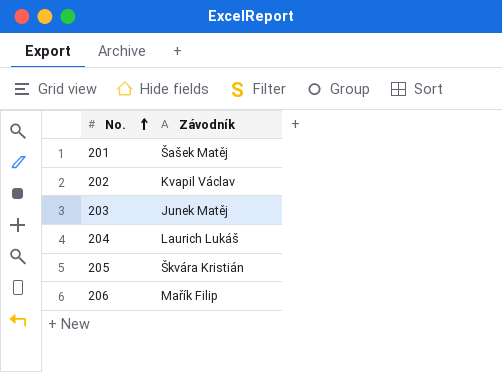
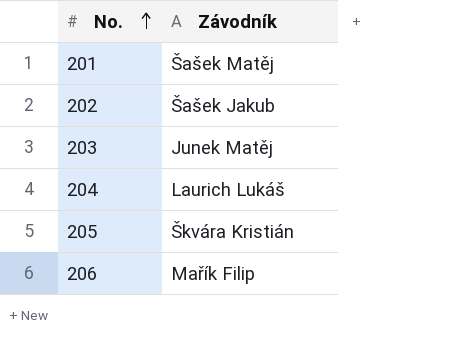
202 | Závodník: Kvapil Václav -> Šašek Jakub

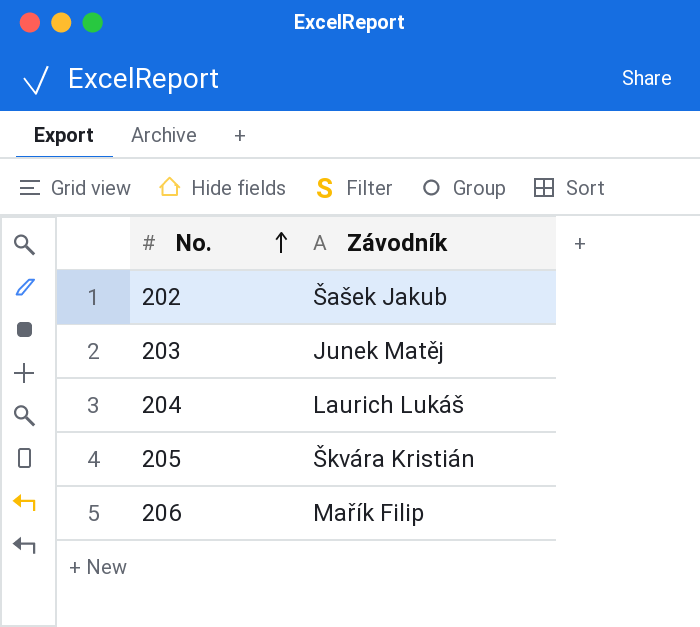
row 201: Šašek Matěj -> none

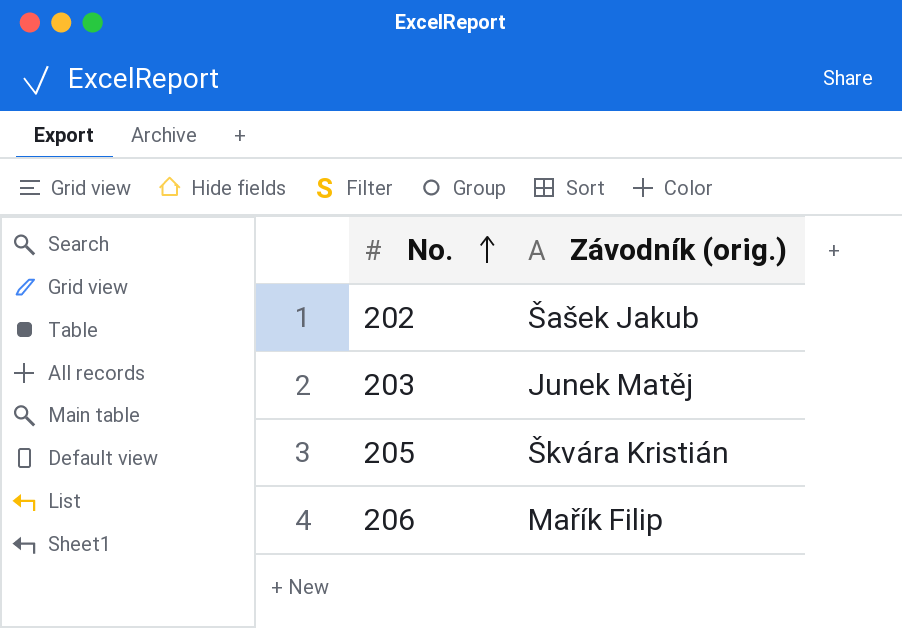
column name: Závodník -> Závodník (orig.)
row 204: Laurich Lukáš -> none

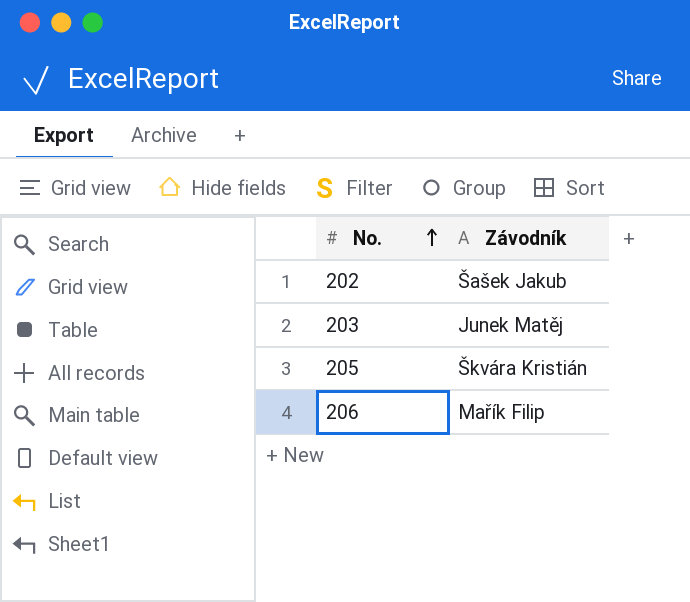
column name: Závodník (orig.) -> Závodník

